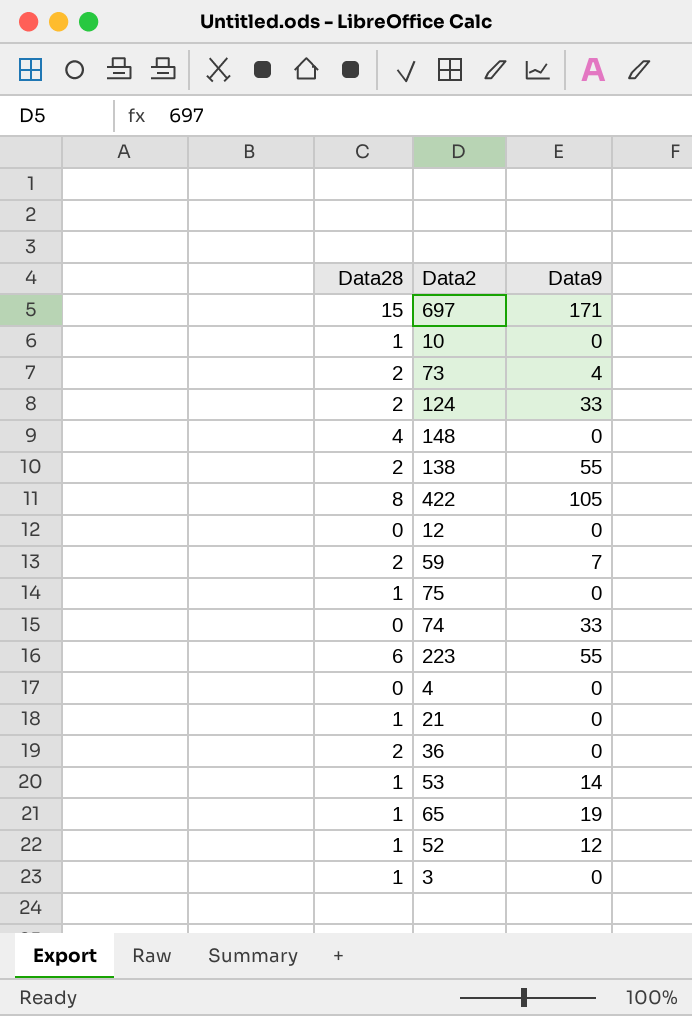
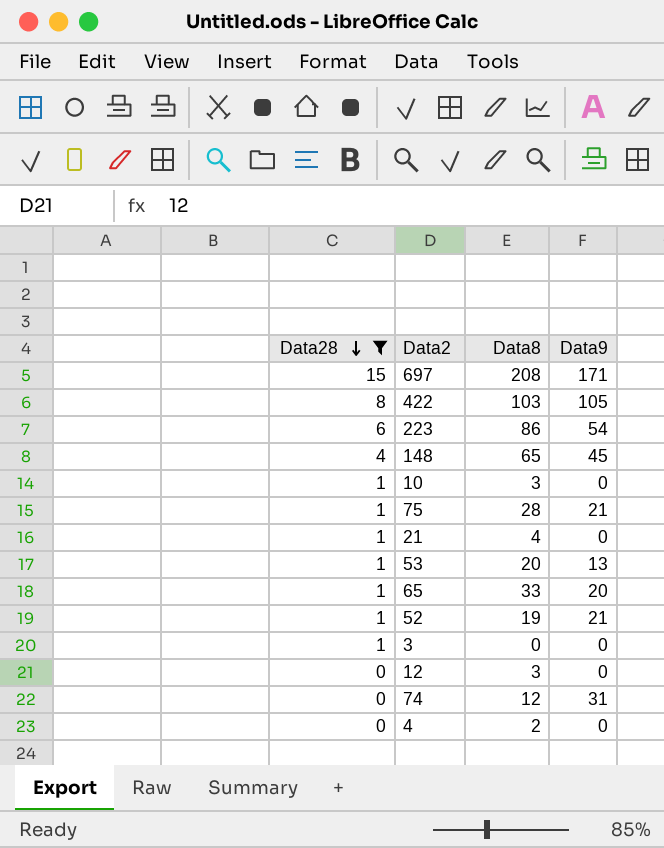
filter: none -> Data28 != 2
row order: none -> Data28 descending
column Data8 | position: none -> 3
223 | Data9: 55 -> 54
148 | Data9: 0 -> 45
75 | Data9: 0 -> 21
53 | Data9: 14 -> 13
65 | Data9: 19 -> 20
52 | Data9: 12 -> 21
74 | Data9: 33 -> 31

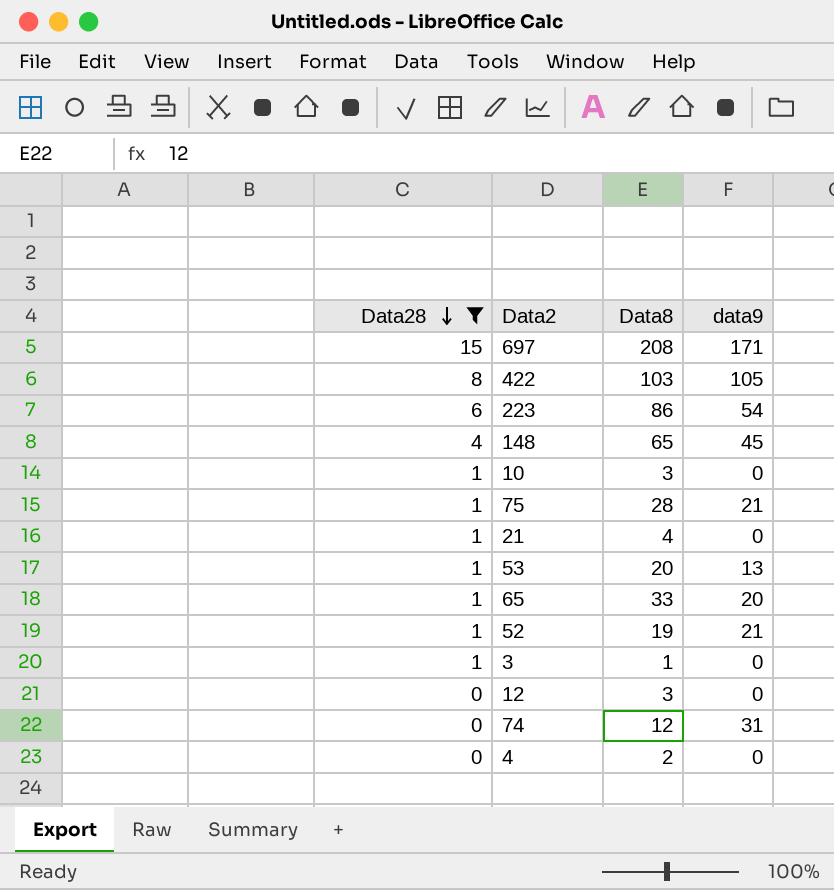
column name: Data9 -> data9
3 | Data8: 0 -> 1

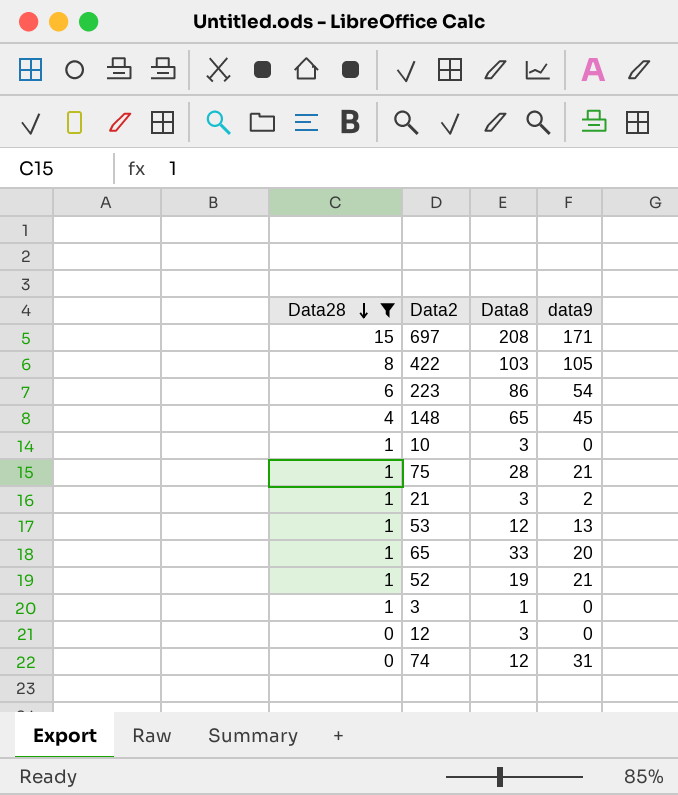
row 4: 0 | 2 | 0 -> none
21 | Data8: 4 -> 3
21 | data9: 0 -> 2
53 | Data8: 20 -> 12

